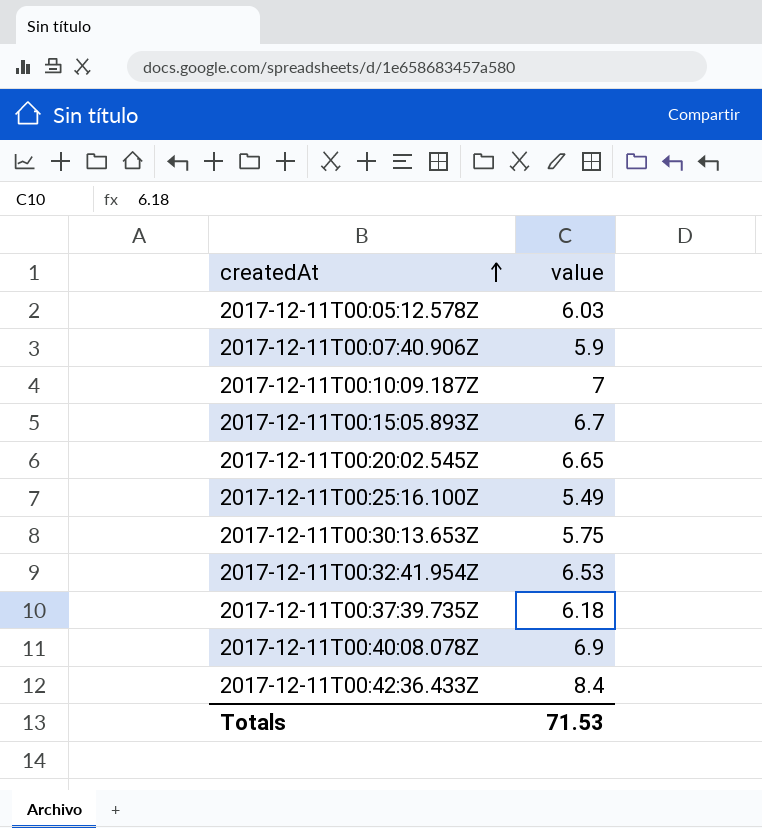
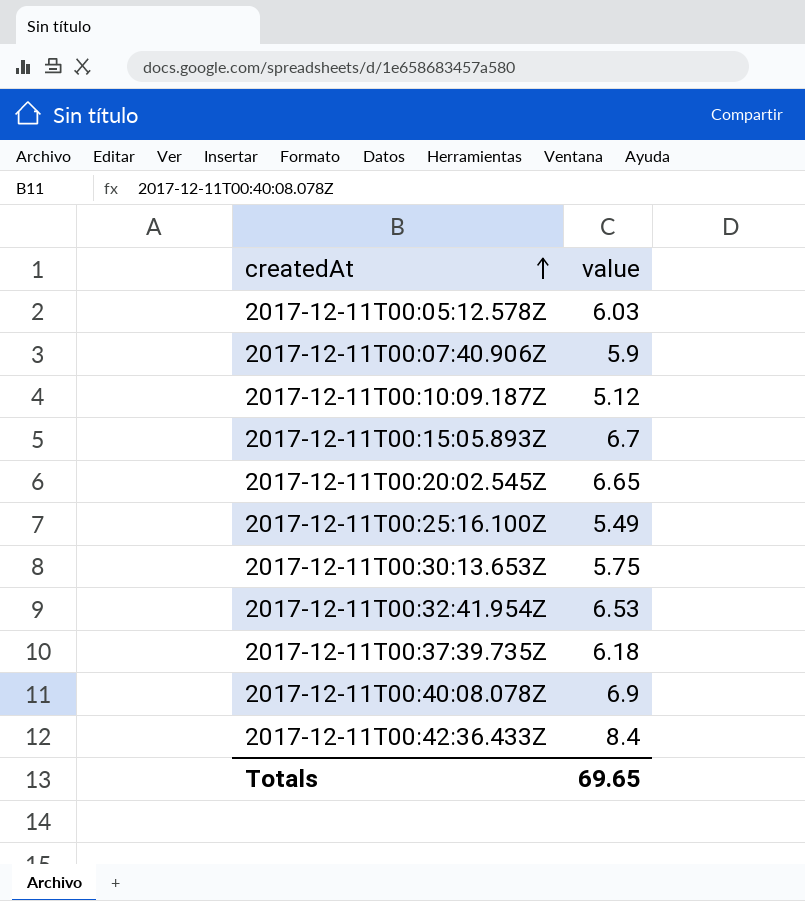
2017-12-11T00:10:09.187Z | value: 7 -> 5.12
Totals | value: 71.53 -> 69.65

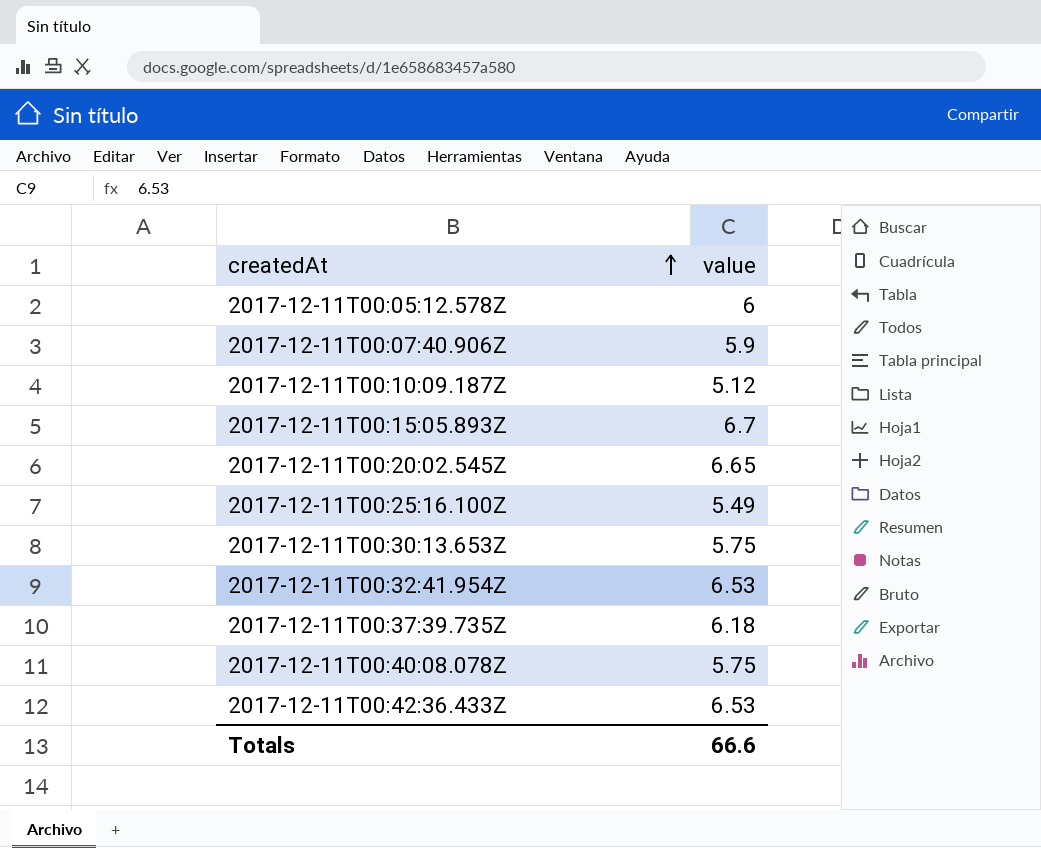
2017-12-11T00:05:12.578Z | value: 6.03 -> 6
2017-12-11T00:40:08.078Z | value: 6.9 -> 5.75
2017-12-11T00:42:36.433Z | value: 8.4 -> 6.53
Totals | value: 69.65 -> 66.6

